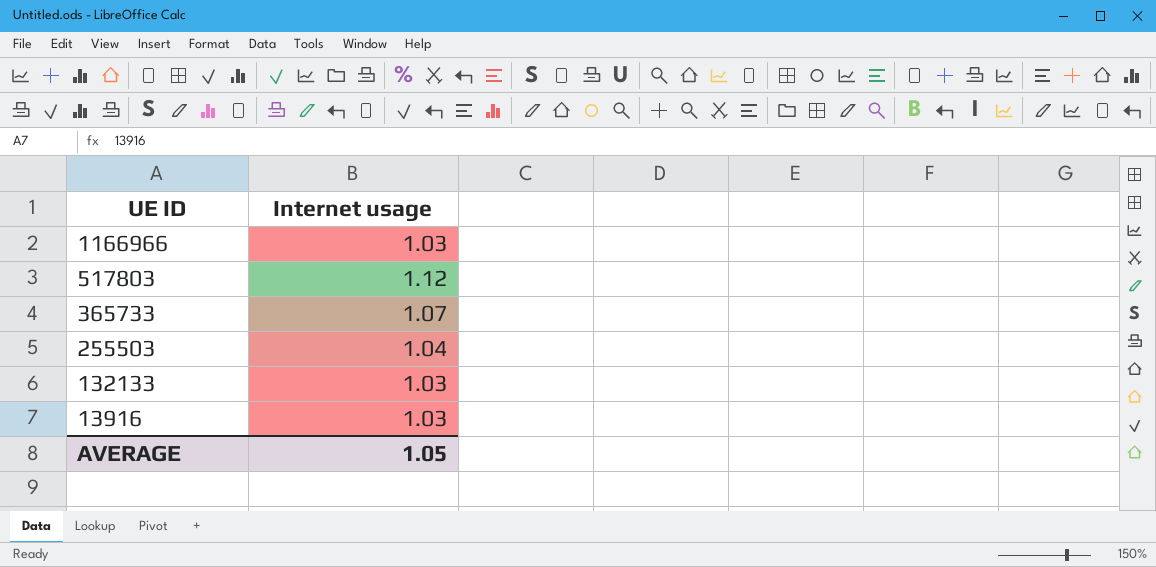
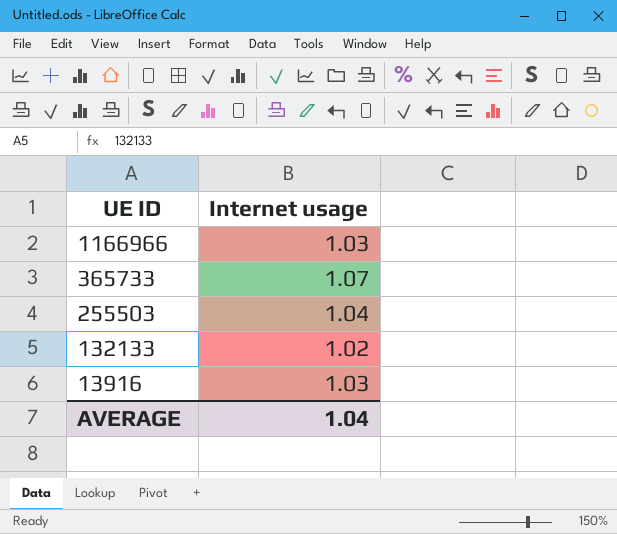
row 517803: 1.12 -> none
132133 | Internet usage: 1.03 -> 1.02
AVERAGE | Internet usage: 1.05 -> 1.04

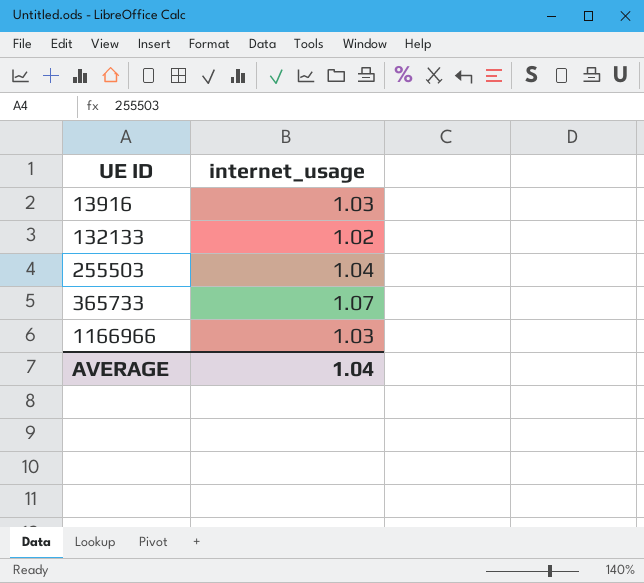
row order: UE ID descending -> UE ID ascending
column name: Internet usage -> internet_usage

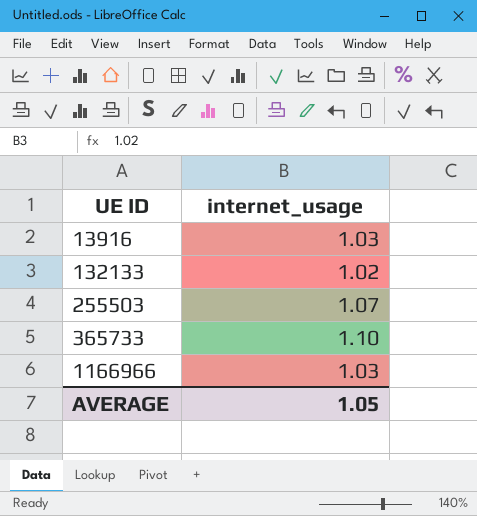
255503 | internet_usage: 1.04 -> 1.07
365733 | internet_usage: 1.07 -> 1.10
AVERAGE | internet_usage: 1.04 -> 1.05

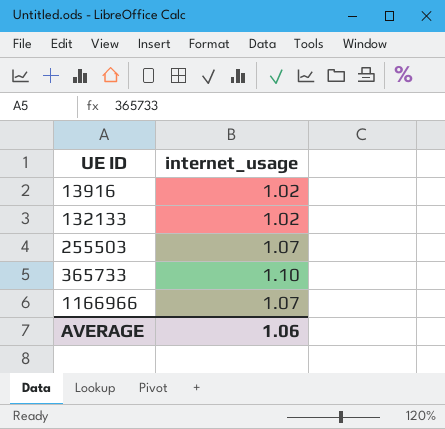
13916 | internet_usage: 1.03 -> 1.02
1166966 | internet_usage: 1.03 -> 1.07
AVERAGE | internet_usage: 1.05 -> 1.06

